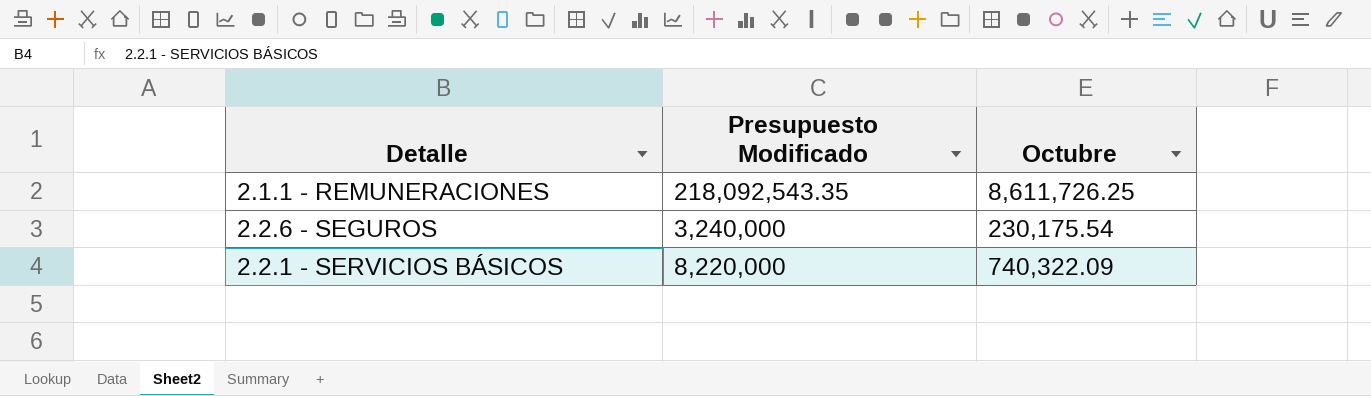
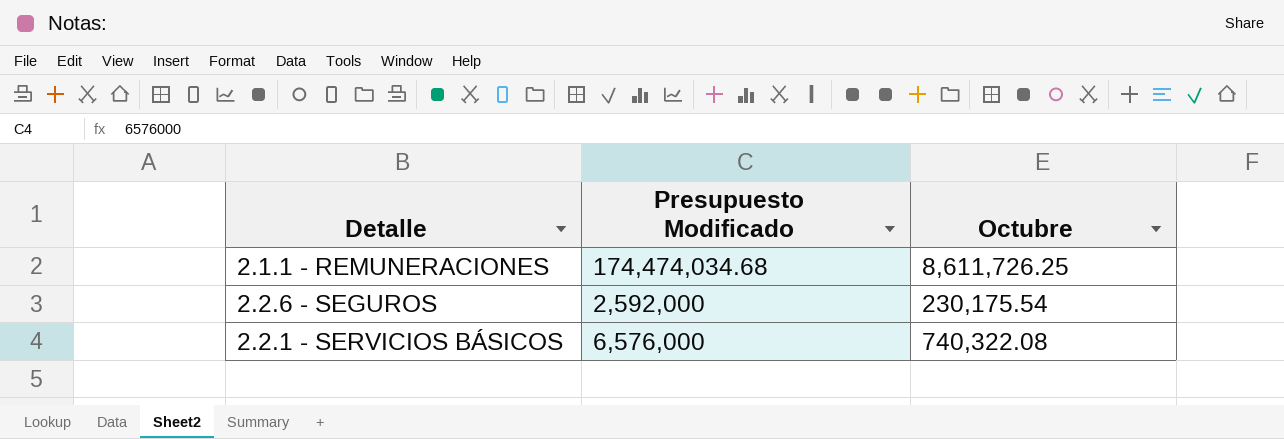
2.1.1 - REMUNERACIONES | Presupuesto Modificado: 218,092,543.35 -> 174,474,034.68
2.2.6 - SEGUROS | Presupuesto Modificado: 3,240,000 -> 2,592,000
2.2.1 - SERVICIOS BÁSICOS | Presupuesto Modificado: 8,220,000 -> 6,576,000
2.2.1 - SERVICIOS BÁSICOS | Octubre: 740,322.09 -> 740,322.08

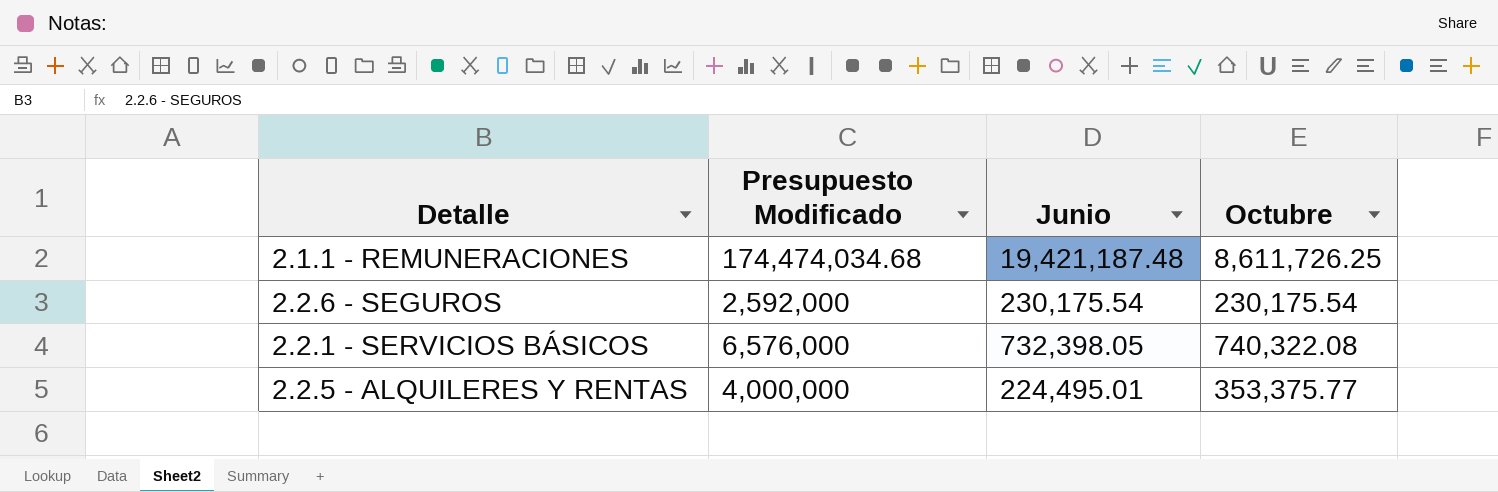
column Junio | position: none -> 3
row 2.2.5 - ALQUILERES Y RENTAS: none -> 4,000,000 | 224,495.01 | 353,375.77

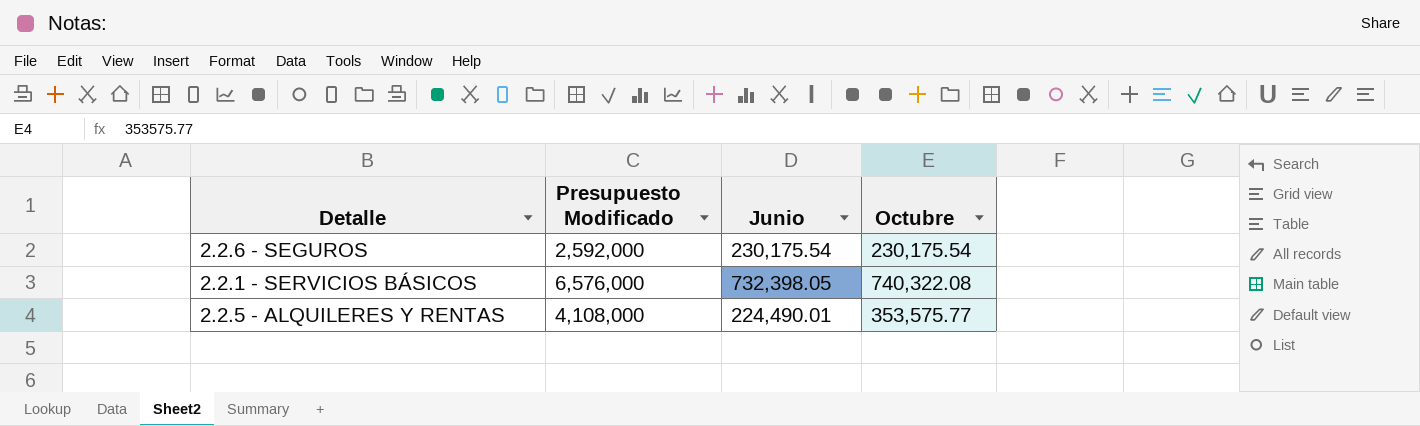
row 2.1.1 - REMUNERACIONES: 174,474,034.68 | 19,421,187.48 | 8,611,726.25 -> none
2.2.5 - ALQUILERES Y RENTAS | Presupuesto Modificado: 4,000,000 -> 4,108,000
2.2.5 - ALQUILERES Y RENTAS | Junio: 224,495.01 -> 224,490.01
2.2.5 - ALQUILERES Y RENTAS | Octubre: 353,375.77 -> 353,575.77

